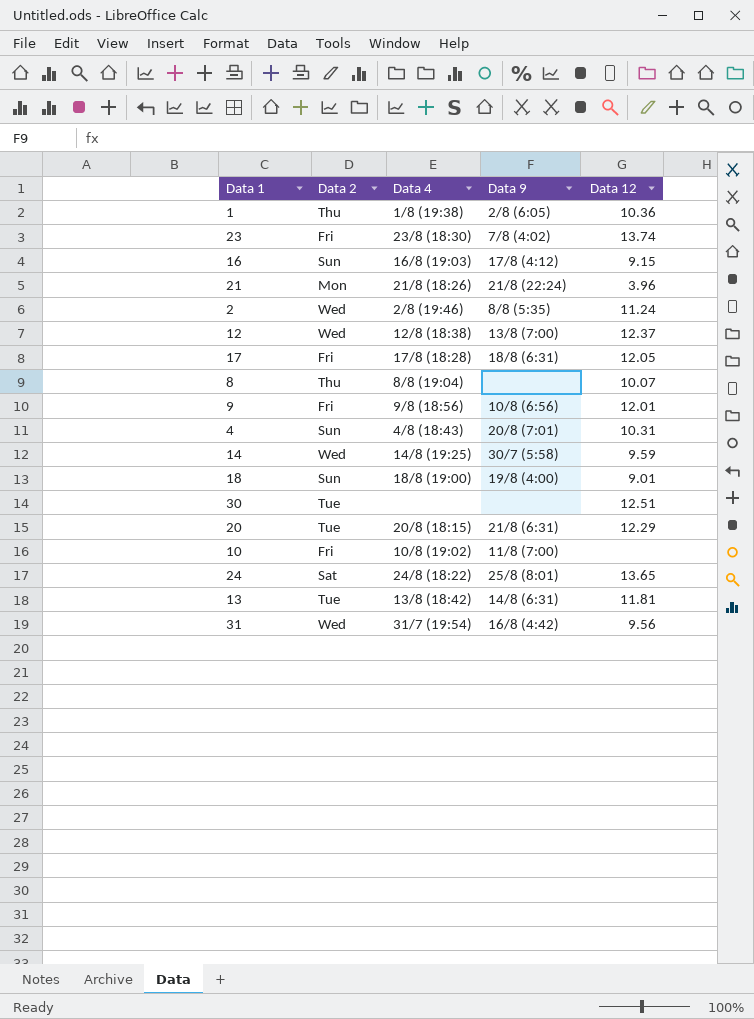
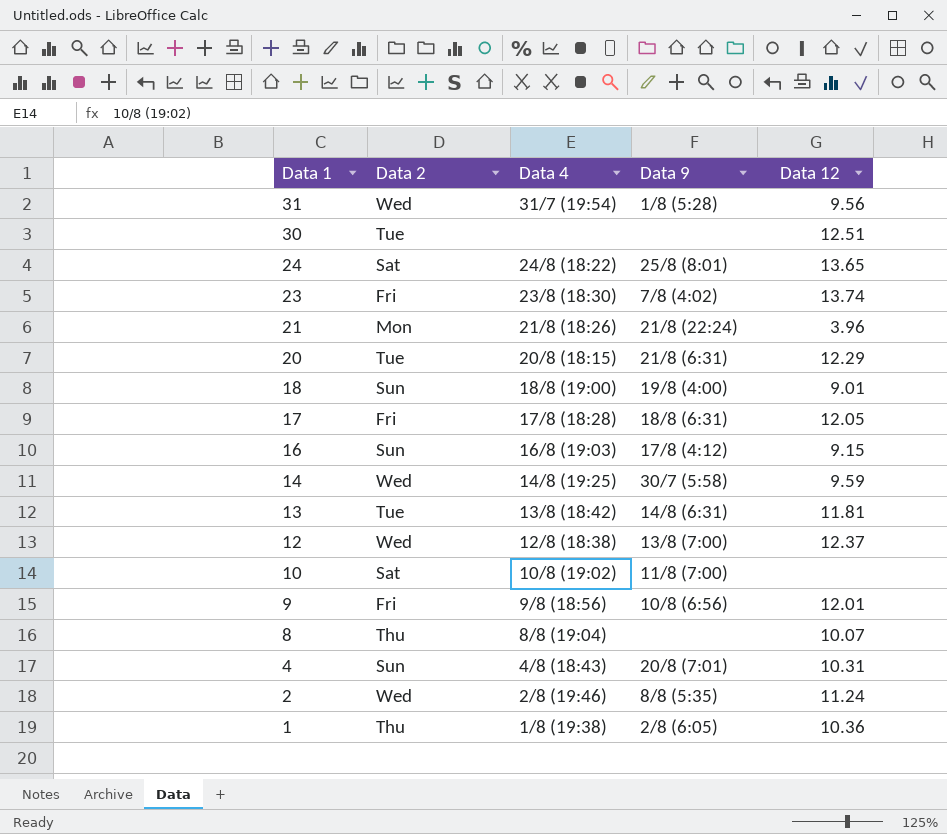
row order: none -> Data 1 descending
31 | Data 9: 16/8 (4:42) -> 1/8 (5:28)
10 | Data 2: Fri -> Sat

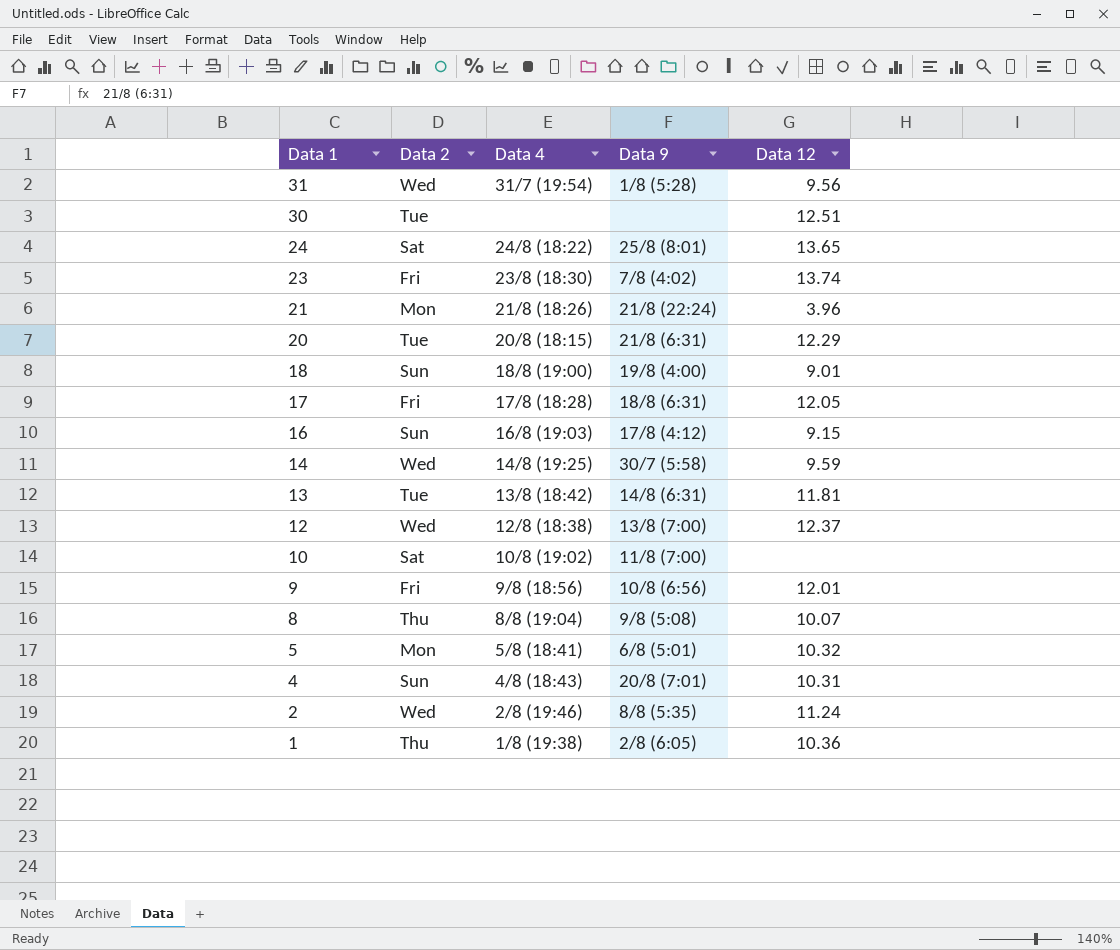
8 | Data 9: none -> 9/8 (5:08)
row 5: none -> Mon | 5/8 (18:41) | 6/8 (5:01) | 10.32

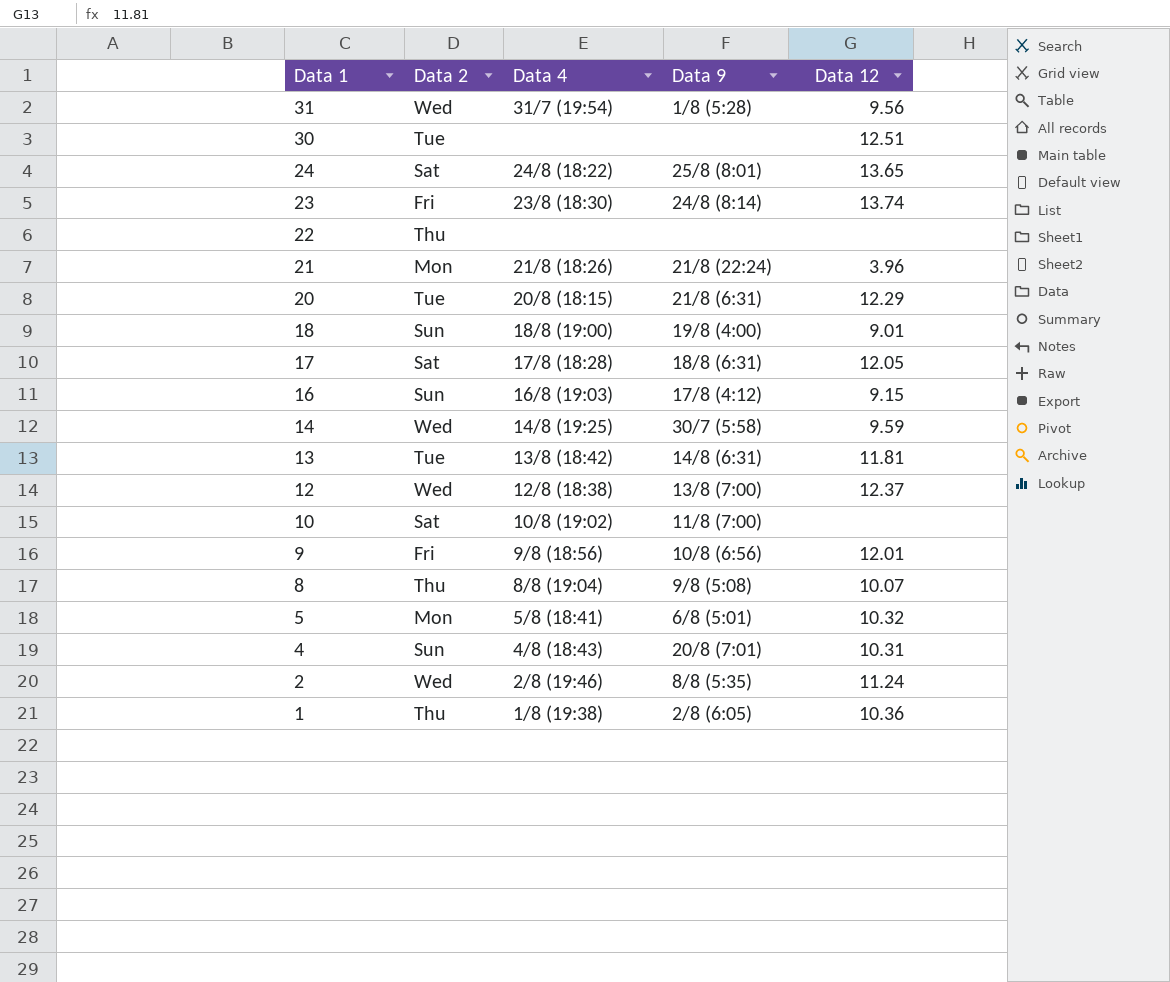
23 | Data 9: 7/8 (4:02) -> 24/8 (8:14)
row 22: none -> Thu | none | none | none
17 | Data 2: Fri -> Sat

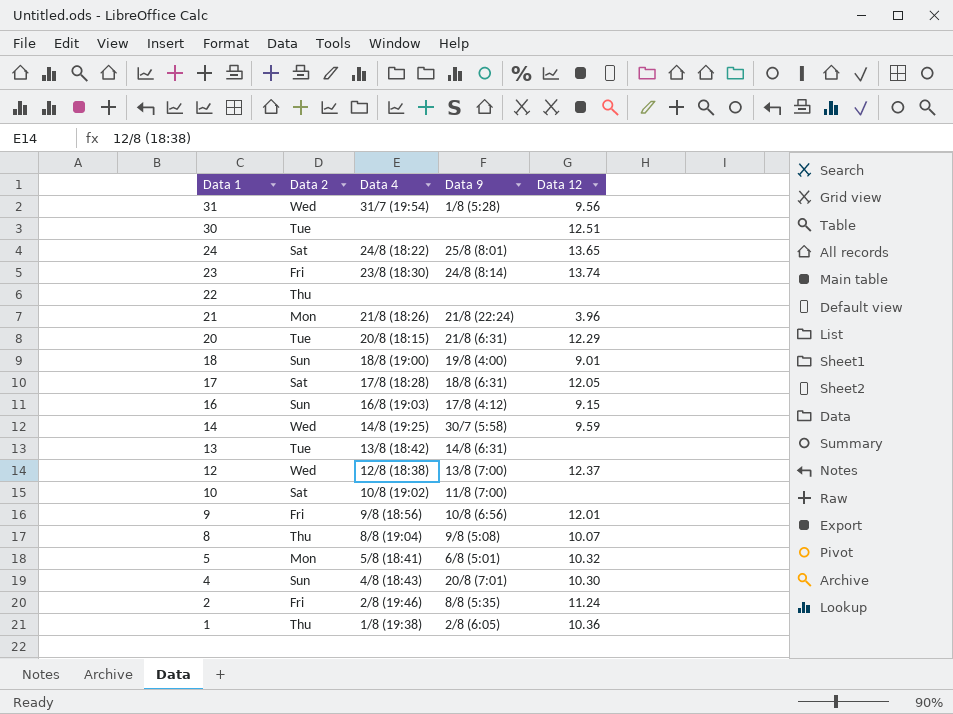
13 | Data 12: 11.81 -> none
4 | Data 12: 10.31 -> 10.30
2 | Data 2: Wed -> Fri

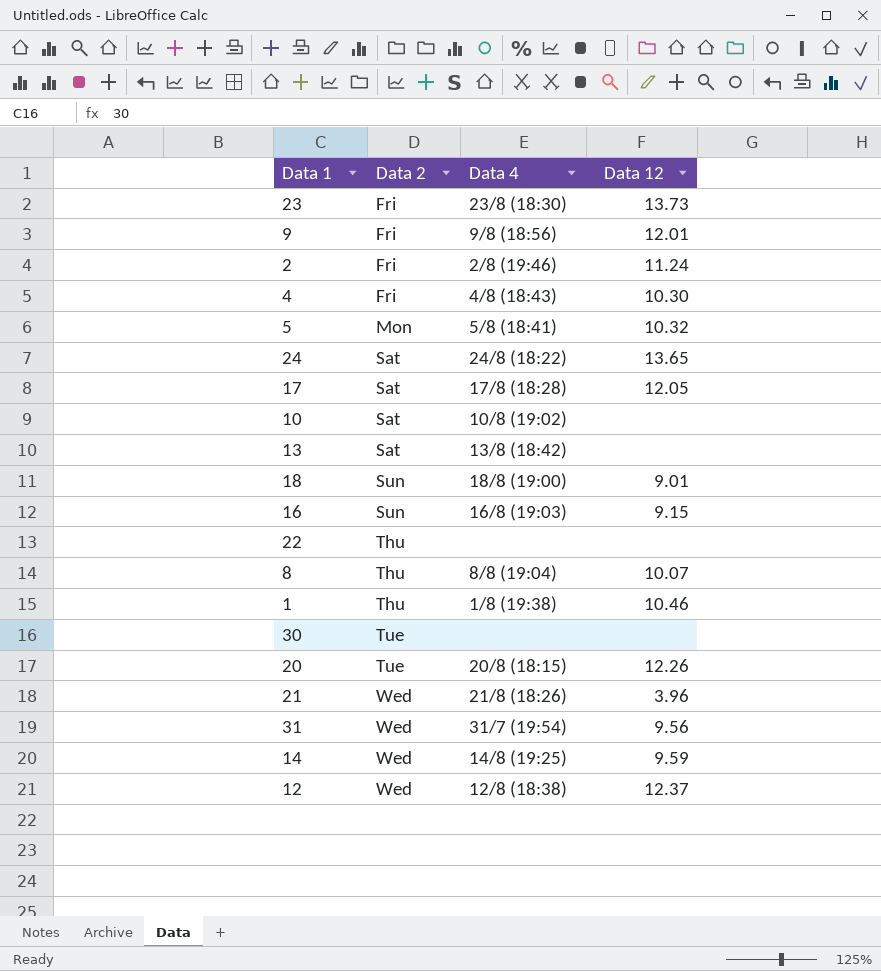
row order: Data 1 descending -> Data 2 ascending
column Data 9 | position: 4 -> none
23 | Data 12: 13.74 -> 13.73
4 | Data 2: Sun -> Fri
13 | Data 2: Tue -> Sat
1 | Data 12: 10.36 -> 10.46
30 | Data 12: 12.51 -> none
20 | Data 12: 12.29 -> 12.26
21 | Data 2: Mon -> Wed

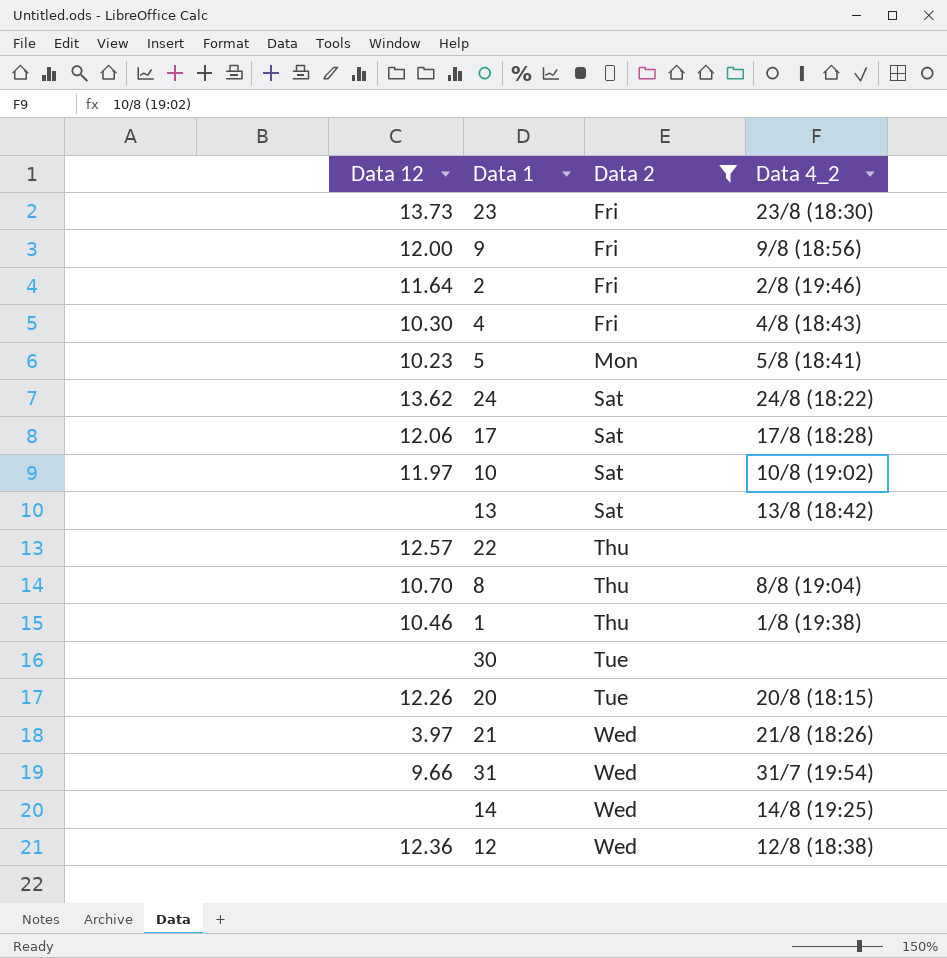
filter: none -> Data 2 != Sun
column Data 12 | position: 4 -> 1
column name: Data 4 -> Data 4_2
9 | Data 12: 12.01 -> 12.00
2 | Data 12: 11.24 -> 11.64
5 | Data 12: 10.32 -> 10.23
24 | Data 12: 13.65 -> 13.62
17 | Data 12: 12.05 -> 12.06
10 | Data 12: none -> 11.97
22 | Data 12: none -> 12.57
8 | Data 12: 10.07 -> 10.70
21 | Data 12: 3.96 -> 3.97
31 | Data 12: 9.56 -> 9.66
14 | Data 12: 9.59 -> none
12 | Data 12: 12.37 -> 12.36

